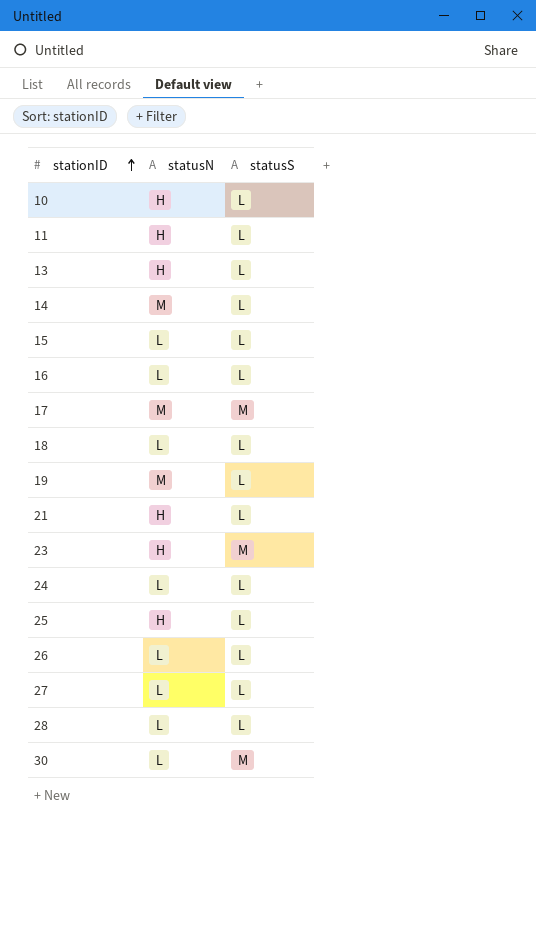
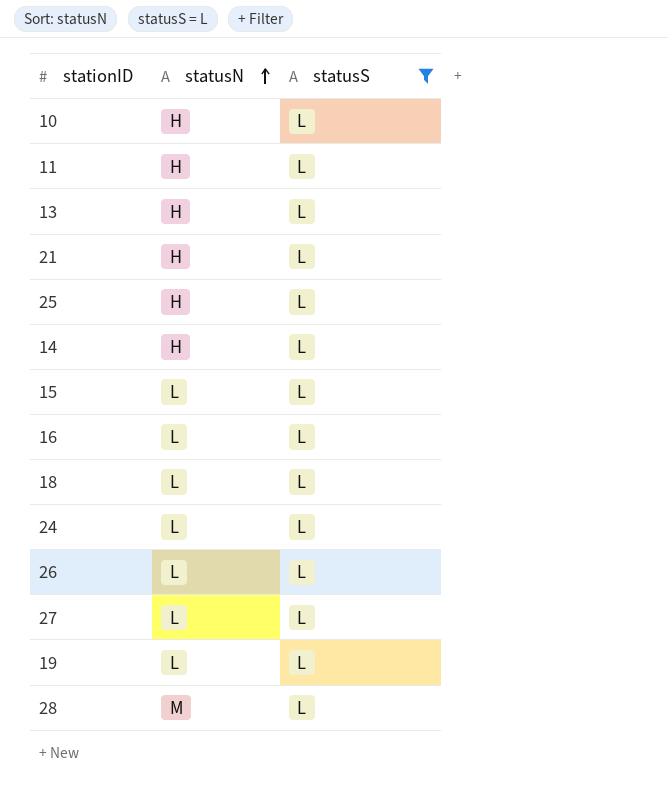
filter: none -> statusS = L
row order: stationID ascending -> statusN ascending
14 | statusN: M -> H
19 | statusN: M -> L
28 | statusN: L -> M

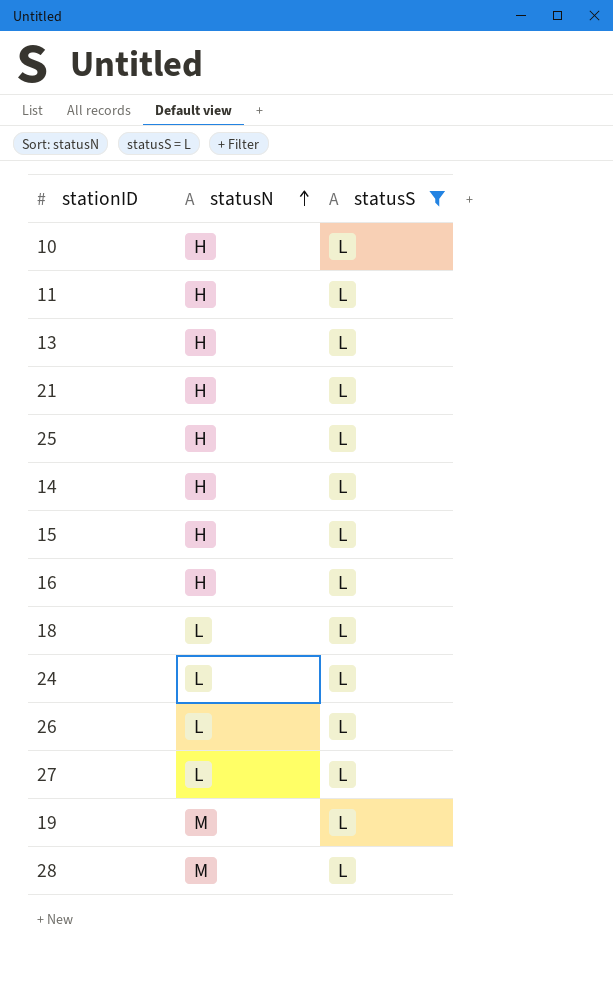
15 | statusN: L -> H
16 | statusN: L -> H
19 | statusN: L -> M

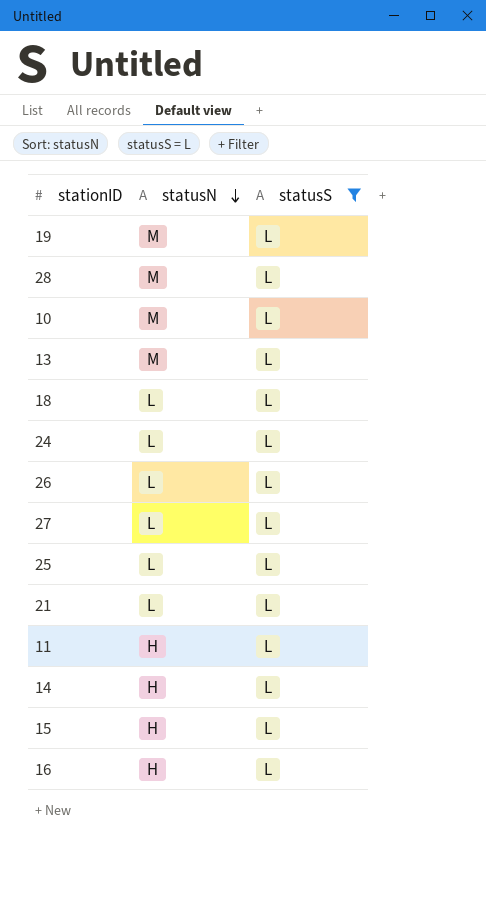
row order: statusN ascending -> statusN descending
10 | statusN: H -> M
13 | statusN: H -> M
25 | statusN: H -> L
21 | statusN: H -> L

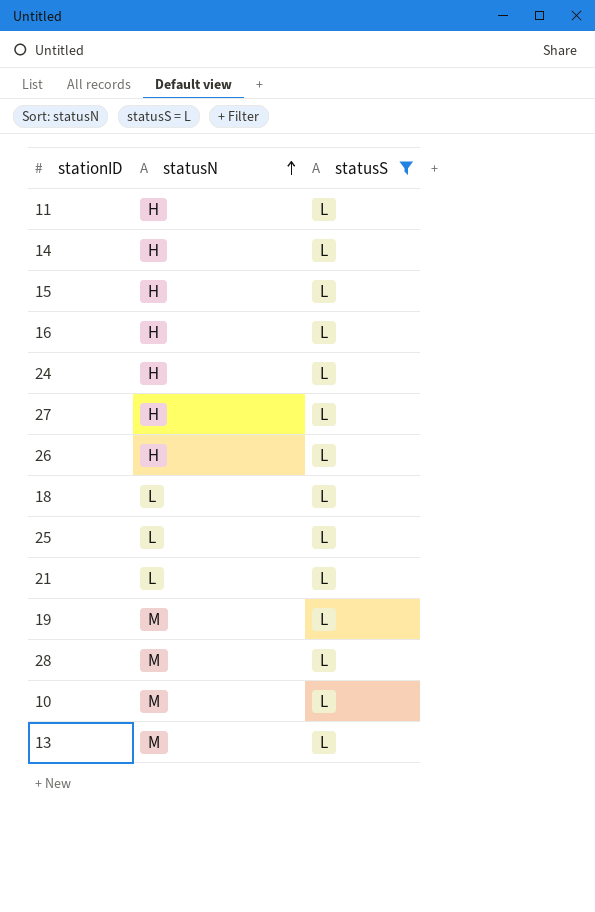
row order: statusN descending -> statusN ascending
24 | statusN: L -> H
27 | statusN: L -> H
26 | statusN: L -> H

